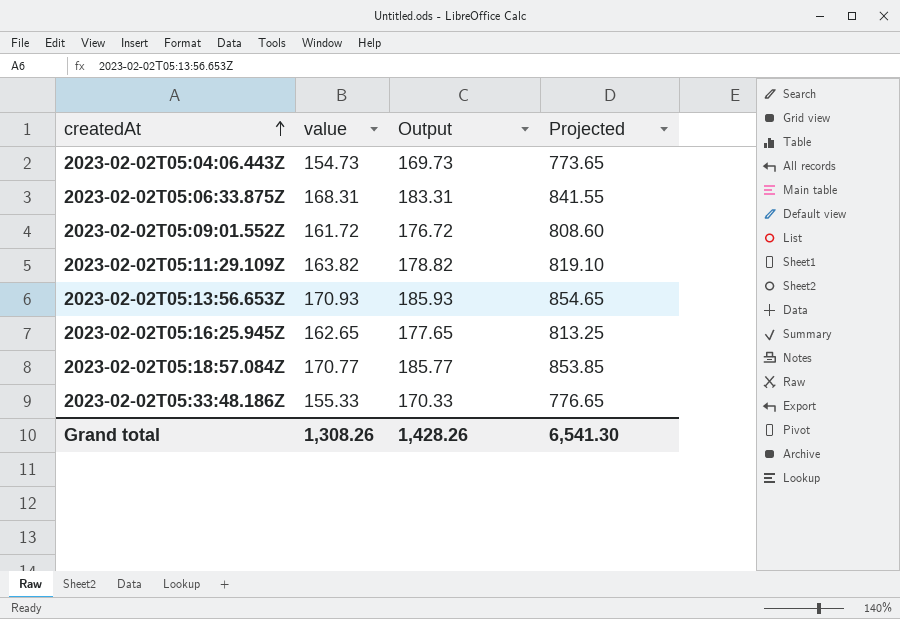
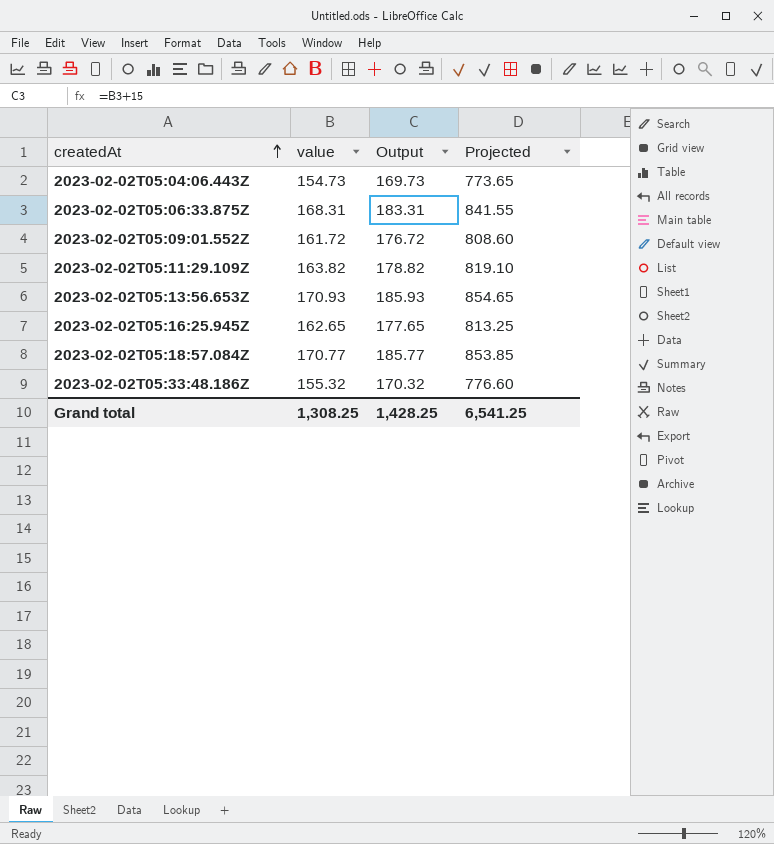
2023-02-02T05:33:48.186Z | value: 155.33 -> 155.32
2023-02-02T05:33:48.186Z | Output: 170.33 -> 170.32
2023-02-02T05:33:48.186Z | Projected: 776.65 -> 776.60
Grand total | value: 1,308.26 -> 1,308.25
Grand total | Output: 1,428.26 -> 1,428.25
Grand total | Projected: 6,541.30 -> 6,541.25

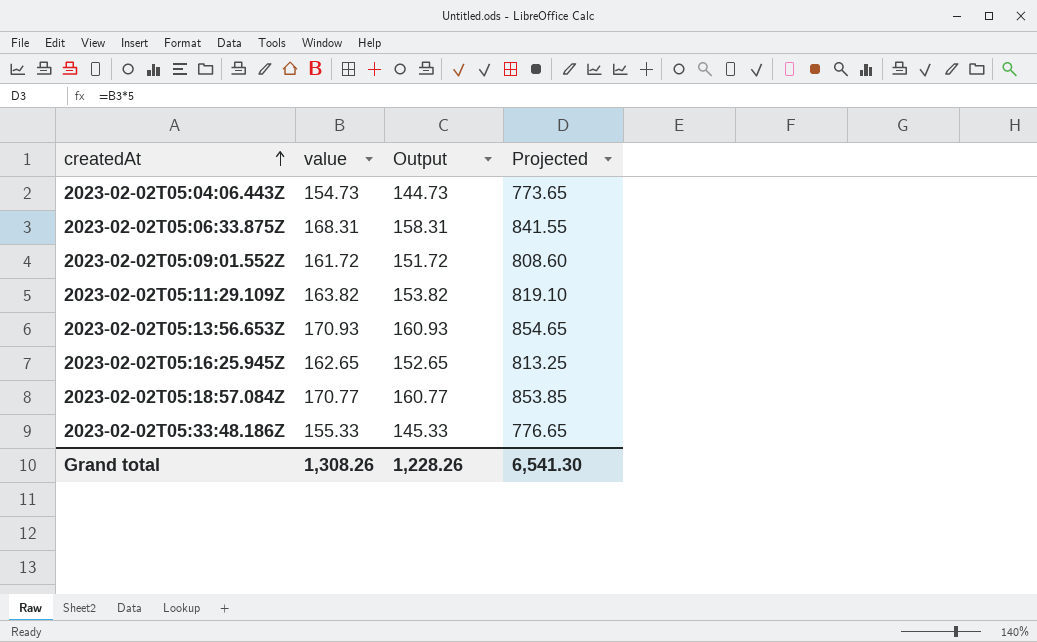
column Output | formula: [value] + 15 -> [value] - 10
2023-02-02T05:33:48.186Z | value: 155.32 -> 155.33
2023-02-02T05:33:48.186Z | Projected: 776.60 -> 776.65
Grand total | value: 1,308.25 -> 1,308.26
Grand total | Output: 1,428.25 -> 1,228.26
Grand total | Projected: 6,541.25 -> 6,541.30

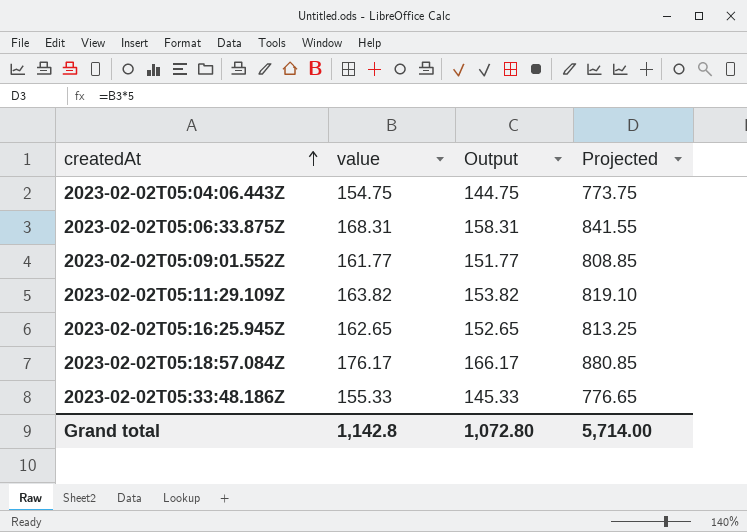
row 2023-02-02T05:13:56.653Z: 170.93 | 160.93 | 854.65 -> none
2023-02-02T05:04:06.443Z | value: 154.73 -> 154.75
2023-02-02T05:04:06.443Z | Output: 144.73 -> 144.75
2023-02-02T05:04:06.443Z | Projected: 773.65 -> 773.75
2023-02-02T05:09:01.552Z | value: 161.72 -> 161.77
2023-02-02T05:09:01.552Z | Output: 151.72 -> 151.77
2023-02-02T05:09:01.552Z | Projected: 808.60 -> 808.85
2023-02-02T05:18:57.084Z | value: 170.77 -> 176.17
2023-02-02T05:18:57.084Z | Output: 160.77 -> 166.17
2023-02-02T05:18:57.084Z | Projected: 853.85 -> 880.85
Grand total | value: 1,308.26 -> 1,142.8
Grand total | Output: 1,228.26 -> 1,072.80
Grand total | Projected: 6,541.30 -> 5,714.00

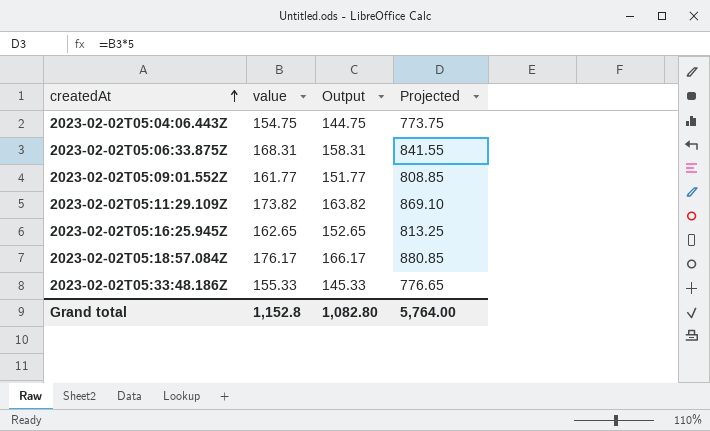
2023-02-02T05:11:29.109Z | value: 163.82 -> 173.82
2023-02-02T05:11:29.109Z | Output: 153.82 -> 163.82
2023-02-02T05:11:29.109Z | Projected: 819.10 -> 869.10
Grand total | value: 1,142.8 -> 1,152.8
Grand total | Output: 1,072.80 -> 1,082.80
Grand total | Projected: 5,714.00 -> 5,764.00

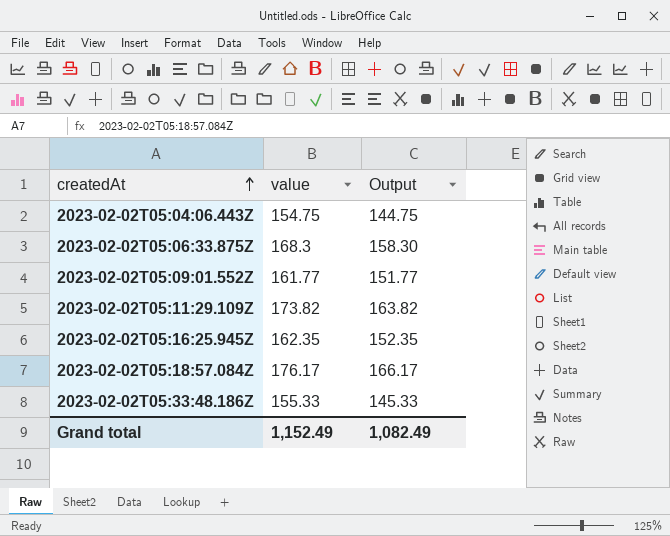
column Projected | formula: [value] * 5 -> none
2023-02-02T05:06:33.875Z | value: 168.31 -> 168.3
2023-02-02T05:06:33.875Z | Output: 158.31 -> 158.30
2023-02-02T05:16:25.945Z | value: 162.65 -> 162.35
2023-02-02T05:16:25.945Z | Output: 152.65 -> 152.35
Grand total | value: 1,152.8 -> 1,152.49
Grand total | Output: 1,082.80 -> 1,082.49

